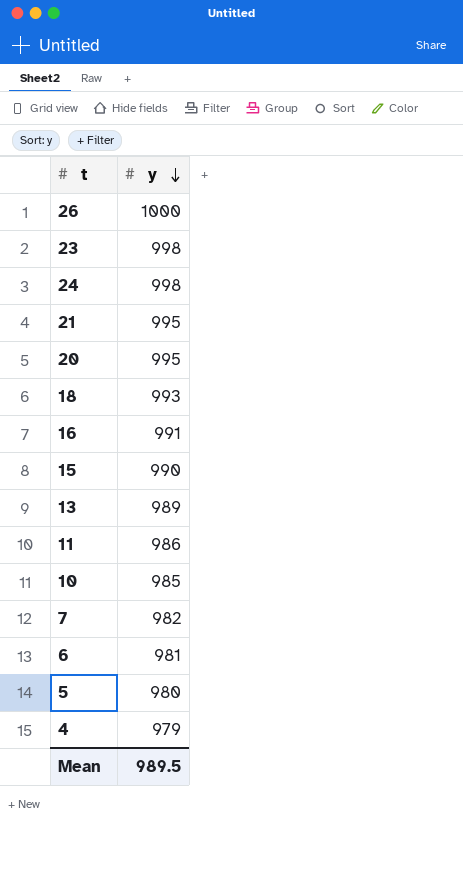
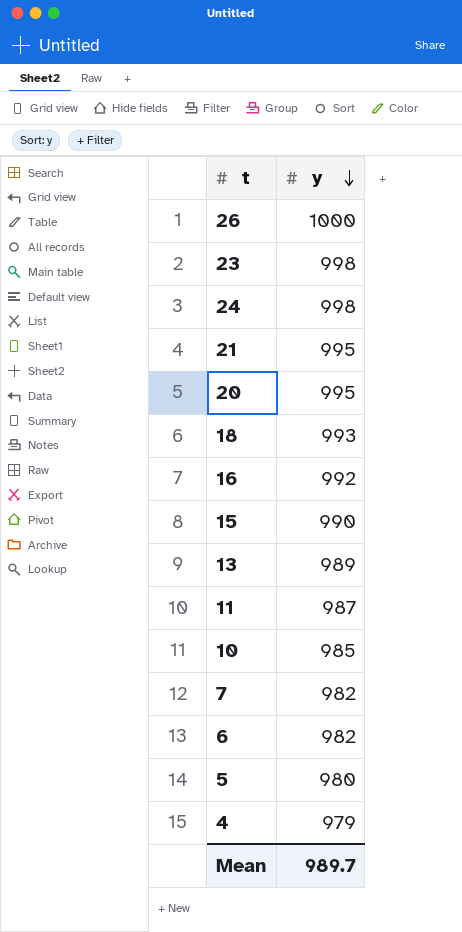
16 | y: 991 -> 992
11 | y: 986 -> 987
6 | y: 981 -> 982
Mean | y: 989.5 -> 989.7

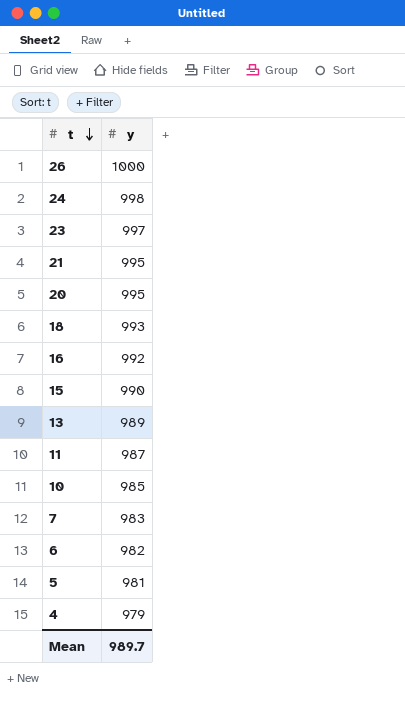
row order: y descending -> t descending
23 | y: 998 -> 997
7 | y: 982 -> 983
5 | y: 980 -> 981

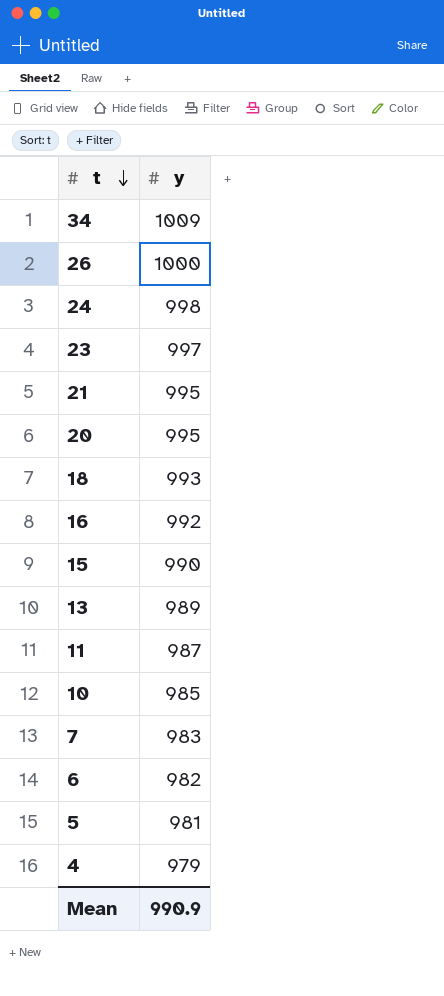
row 34: none -> 1009
Mean | y: 989.7 -> 990.9

